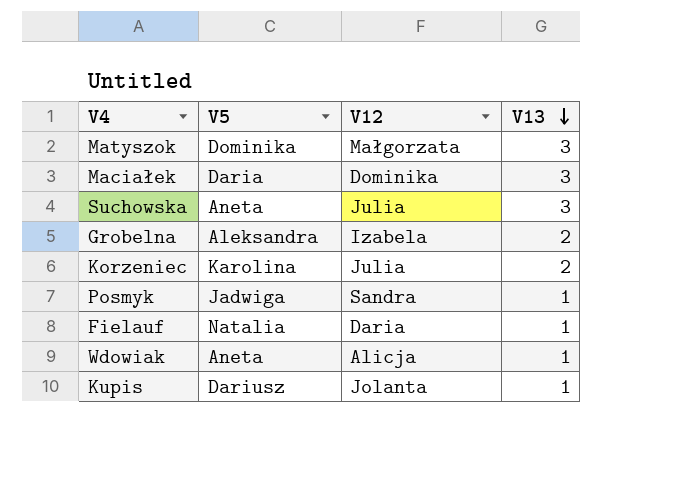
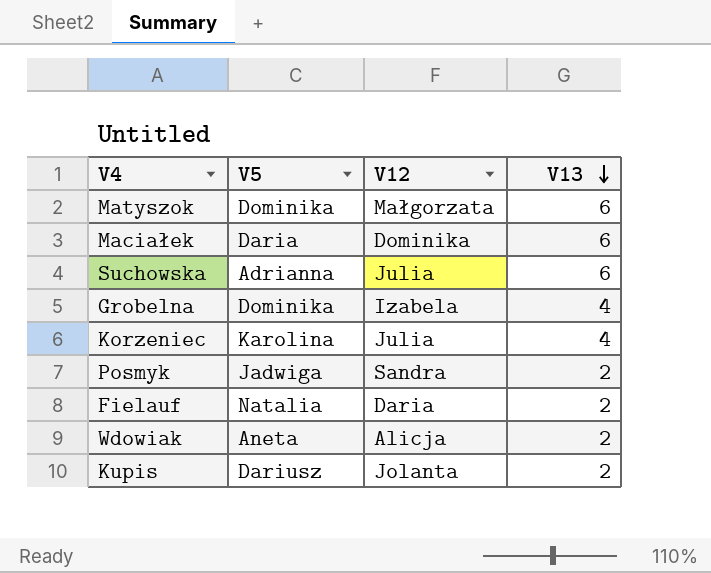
Matyszok | V13: 3 -> 6
Maciałek | V13: 3 -> 6
Suchowska | V5: Aneta -> Adrianna
Suchowska | V13: 3 -> 6
Grobelna | V5: Aleksandra -> Dominika
Grobelna | V13: 2 -> 4
Korzeniec | V13: 2 -> 4
Posmyk | V13: 1 -> 2
Fielauf | V13: 1 -> 2
Wdowiak | V13: 1 -> 2
Kupis | V13: 1 -> 2

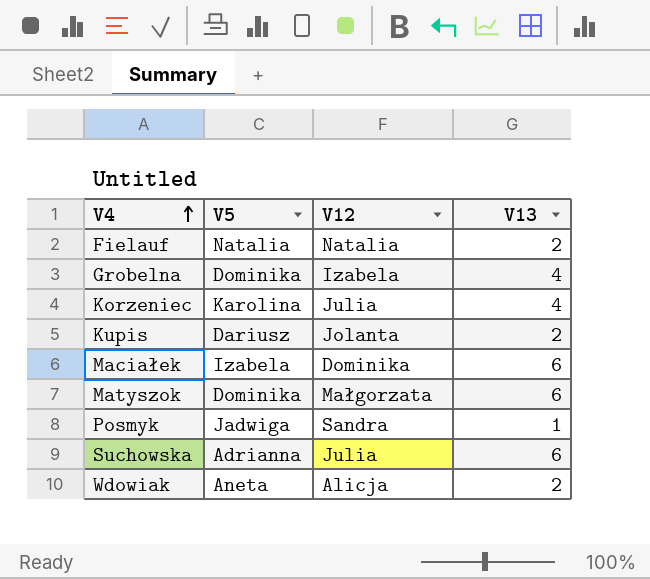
row order: V13 descending -> V4 ascending
Fielauf | V12: Daria -> Natalia
Maciałek | V5: Daria -> Izabela
Posmyk | V13: 2 -> 1

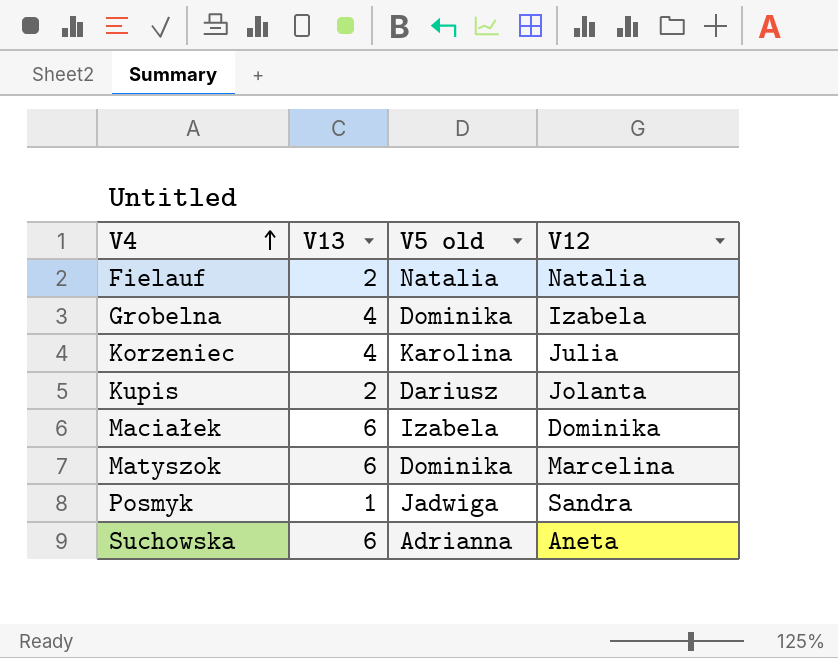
column V13 | position: 4 -> 2
column name: V5 -> V5 old
row Wdowiak: Aneta | Alicja | 2 -> none
Matyszok | V12: Małgorzata -> Marcelina
Suchowska | V12: Julia -> Aneta

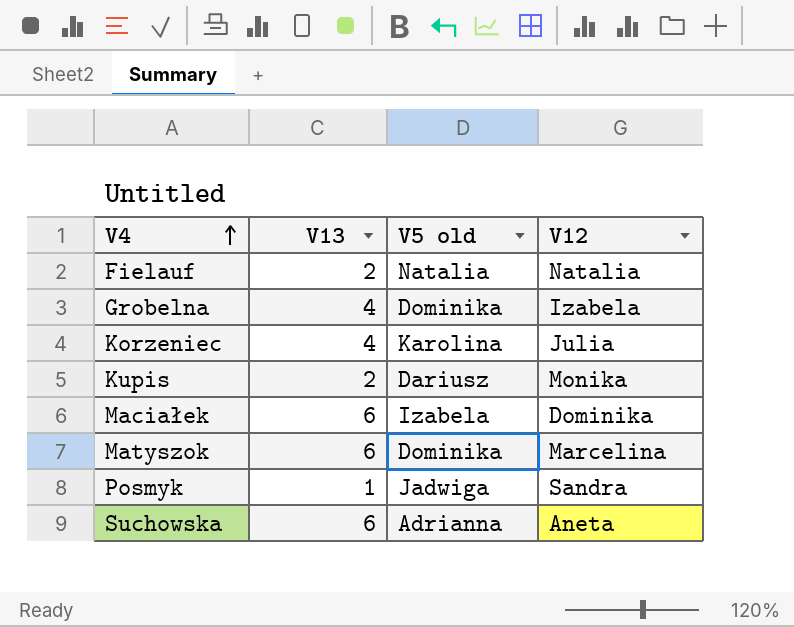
Kupis | V12: Jolanta -> Monika

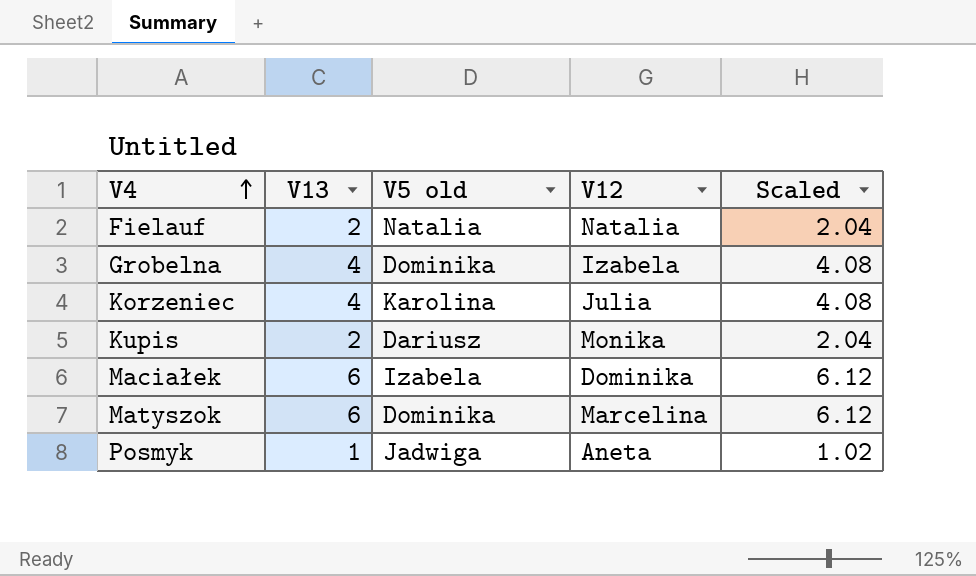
column Scaled | formula: none -> [V13] * 1.02
row Suchowska: 6 | Adrianna | Aneta -> none
Posmyk | V12: Sandra -> Aneta

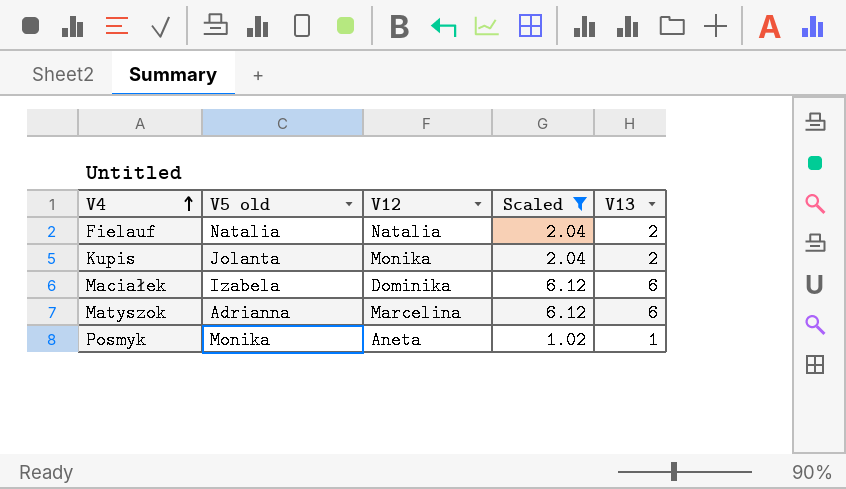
filter: none -> Scaled != 4.08
column V13 | position: 2 -> 5
Kupis | V5 old: Dariusz -> Jolanta
Matyszok | V5 old: Dominika -> Adrianna
Posmyk | V5 old: Jadwiga -> Monika

